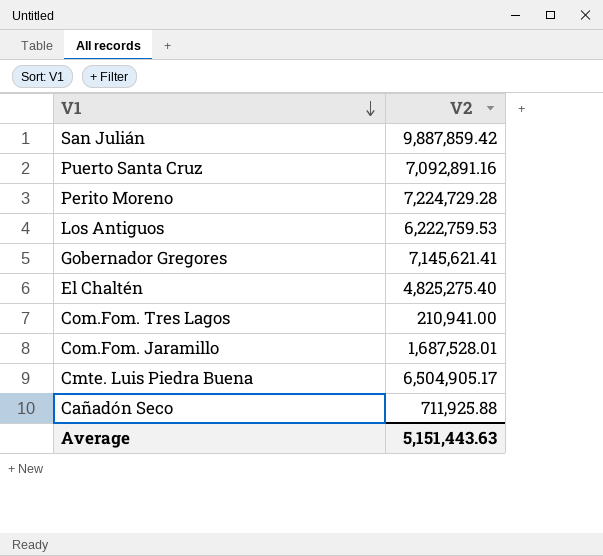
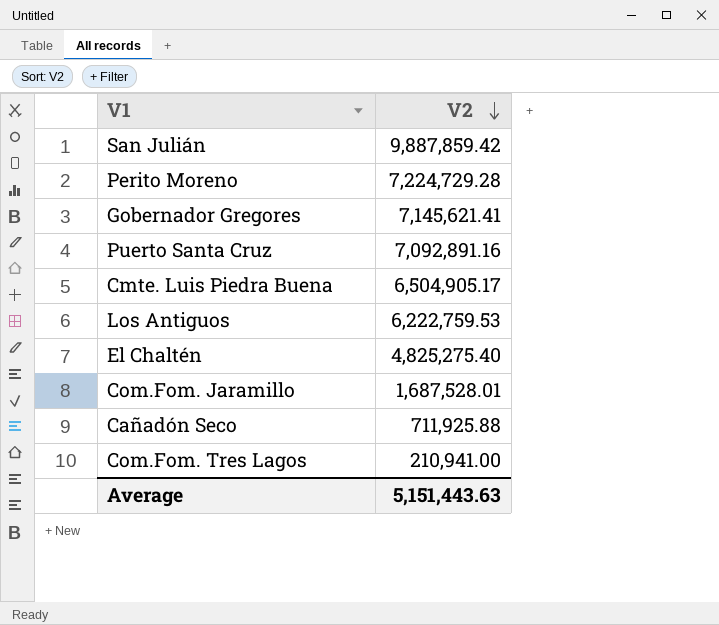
row order: V1 descending -> V2 descending

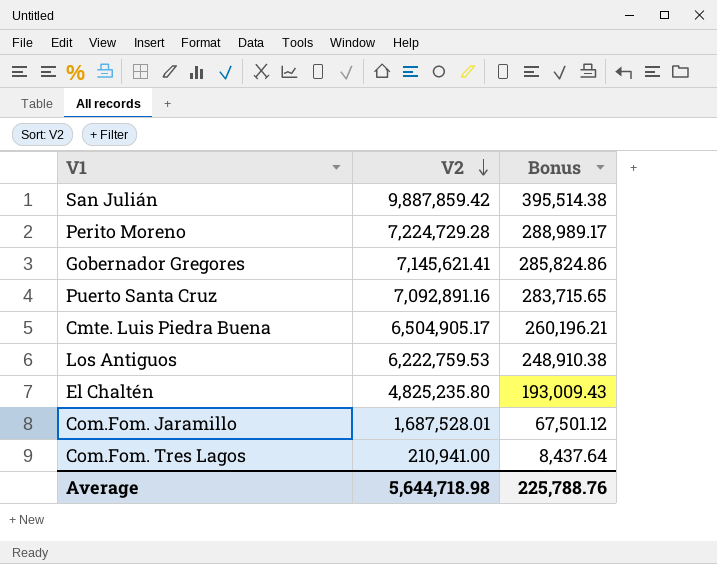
column Bonus | formula: none -> [V2] * 0.04
row Cañadón Seco: 711,925.88 -> none
El Chaltén | V2: 4,825,275.40 -> 4,825,235.80
Average | V2: 5,151,443.63 -> 5,644,718.98

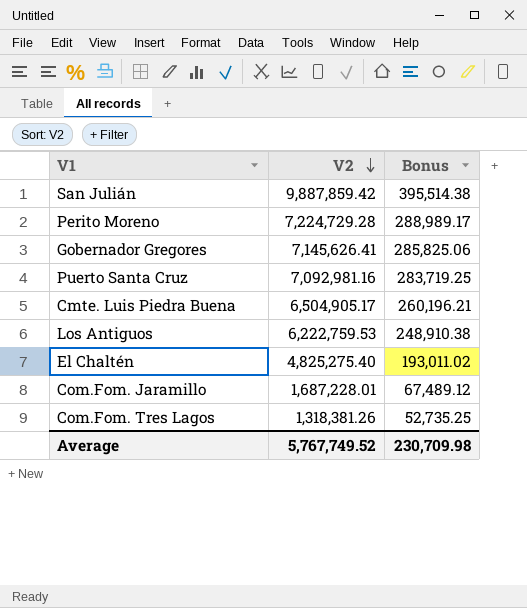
Gobernador Gregores | V2: 7,145,621.41 -> 7,145,626.41
Gobernador Gregores | Bonus: 285,824.86 -> 285,825.06
Puerto Santa Cruz | V2: 7,092,891.16 -> 7,092,981.16
Puerto Santa Cruz | Bonus: 283,715.65 -> 283,719.25
El Chaltén | V2: 4,825,235.80 -> 4,825,275.40
El Chaltén | Bonus: 193,009.43 -> 193,011.02
Com.Fom. Jaramillo | V2: 1,687,528.01 -> 1,687,228.01
Com.Fom. Jaramillo | Bonus: 67,501.12 -> 67,489.12
Com.Fom. Tres Lagos | V2: 210,941.00 -> 1,318,381.26
Com.Fom. Tres Lagos | Bonus: 8,437.64 -> 52,735.25
Average | V2: 5,644,718.98 -> 5,767,749.52
Average | Bonus: 225,788.76 -> 230,709.98

